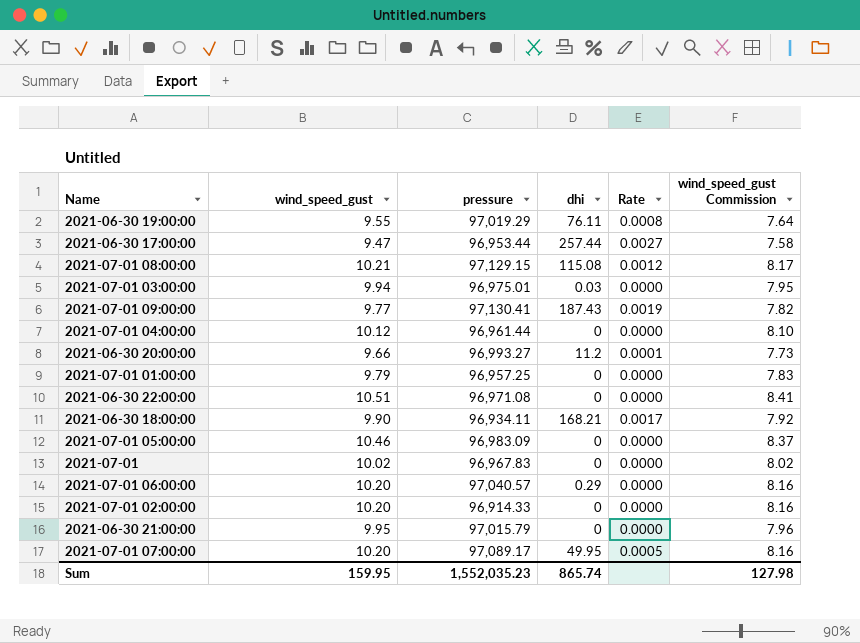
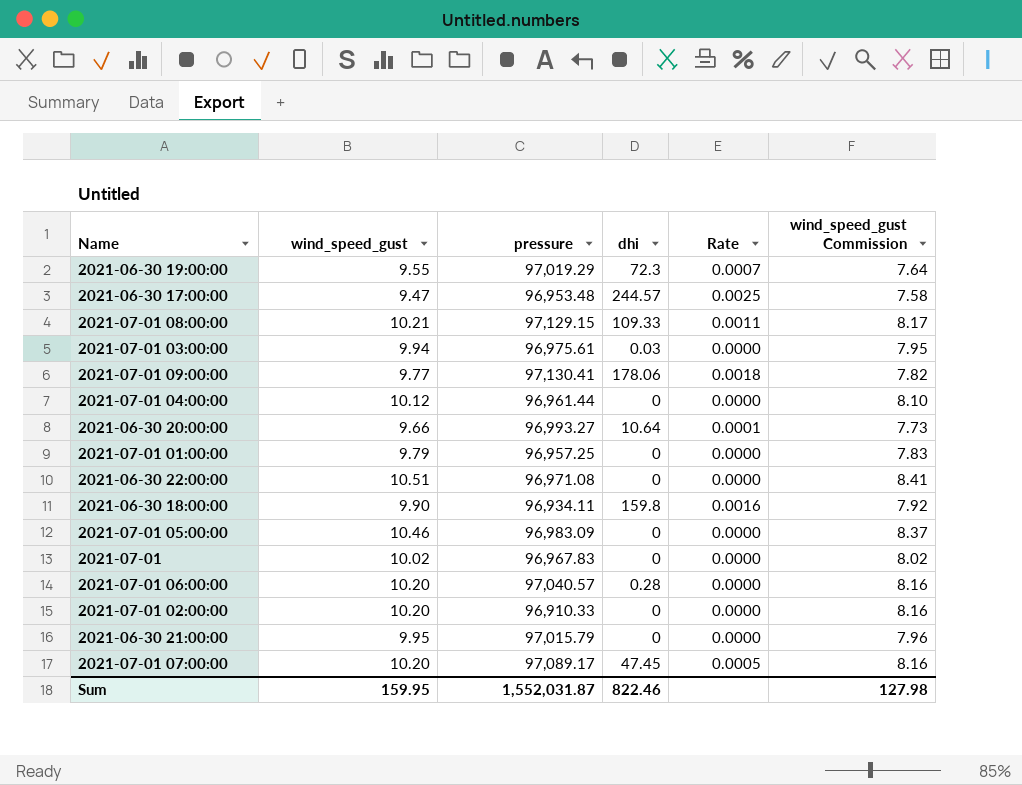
2021-06-30 19:00:00 | dhi: 76.11 -> 72.3
2021-06-30 19:00:00 | Rate: 0.0008 -> 0.0007
2021-06-30 17:00:00 | pressure: 96,953.44 -> 96,953.48
2021-06-30 17:00:00 | dhi: 257.44 -> 244.57
2021-06-30 17:00:00 | Rate: 0.0027 -> 0.0025
2021-07-01 08:00:00 | dhi: 115.08 -> 109.33
2021-07-01 08:00:00 | Rate: 0.0012 -> 0.0011
2021-07-01 03:00:00 | pressure: 96,975.01 -> 96,975.61
2021-07-01 09:00:00 | dhi: 187.43 -> 178.06
2021-07-01 09:00:00 | Rate: 0.0019 -> 0.0018
2021-06-30 20:00:00 | dhi: 11.2 -> 10.64
2021-06-30 18:00:00 | dhi: 168.21 -> 159.8
2021-06-30 18:00:00 | Rate: 0.0017 -> 0.0016
2021-07-01 06:00:00 | dhi: 0.29 -> 0.28
2021-07-01 02:00:00 | pressure: 96,914.33 -> 96,910.33
2021-07-01 07:00:00 | dhi: 49.95 -> 47.45
Sum | pressure: 1,552,035.23 -> 1,552,031.87
Sum | dhi: 865.74 -> 822.46

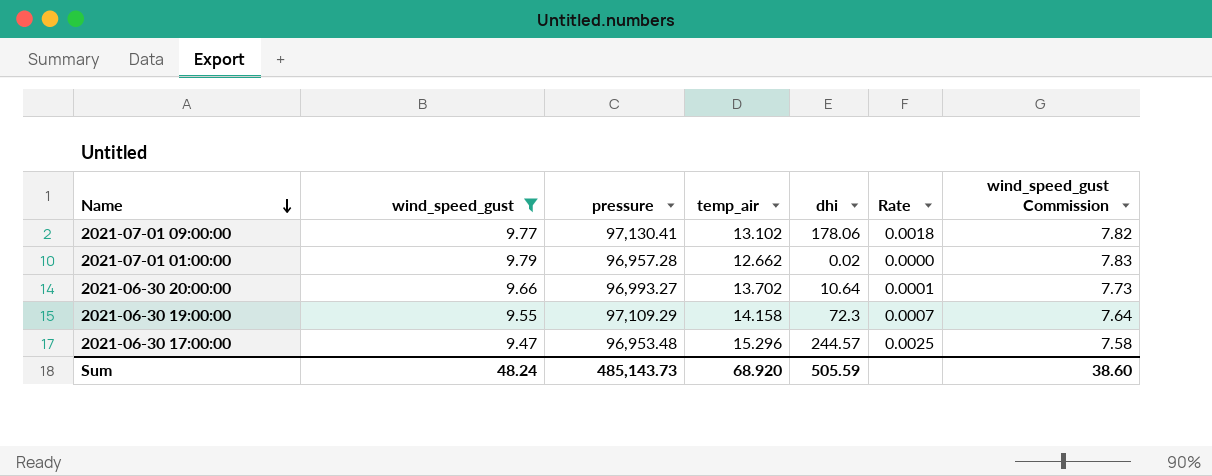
filter: none -> wind_speed_gust <= 9.79
row order: none -> Name descending
column temp_air | position: none -> 4
2021-07-01 01:00:00 | pressure: 96,957.25 -> 96,957.28
2021-07-01 01:00:00 | dhi: 0 -> 0.02
2021-06-30 19:00:00 | pressure: 97,019.29 -> 97,109.29
Sum | wind_speed_gust: 159.95 -> 48.24
Sum | pressure: 1,552,031.87 -> 485,143.73
Sum | dhi: 822.46 -> 505.59
Sum | wind_speed_gust Commission: 127.98 -> 38.60

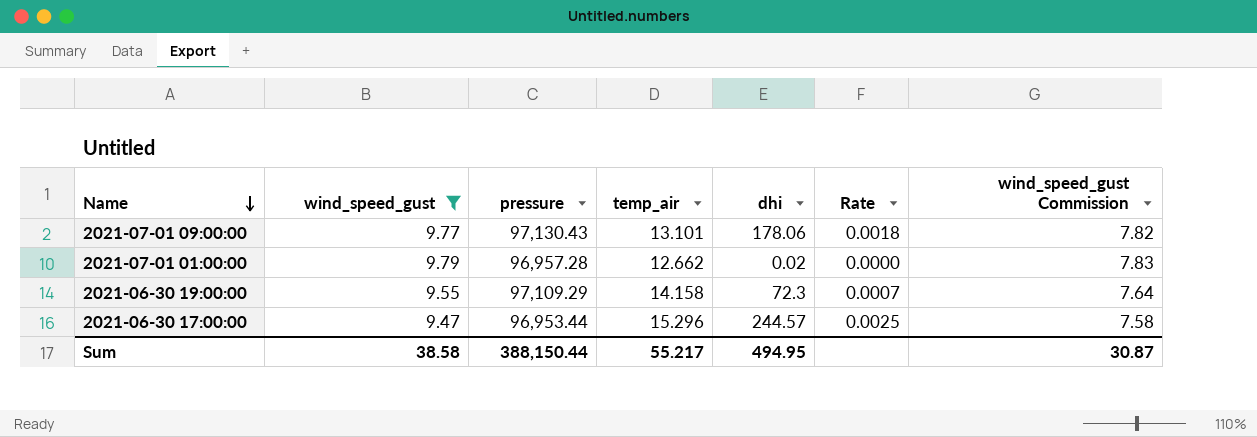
row 2021-06-30 20:00:00: 9.66 | 96,993.27 | 13.702 | 10.64 | 0.0001 | 7.73 -> none
2021-07-01 09:00:00 | pressure: 97,130.41 -> 97,130.43
2021-07-01 09:00:00 | temp_air: 13.102 -> 13.101
2021-06-30 17:00:00 | pressure: 96,953.48 -> 96,953.44
Sum | wind_speed_gust: 48.24 -> 38.58
Sum | pressure: 485,143.73 -> 388,150.44
Sum | temp_air: 68.920 -> 55.217
Sum | dhi: 505.59 -> 494.95
Sum | wind_speed_gust Commission: 38.60 -> 30.87

